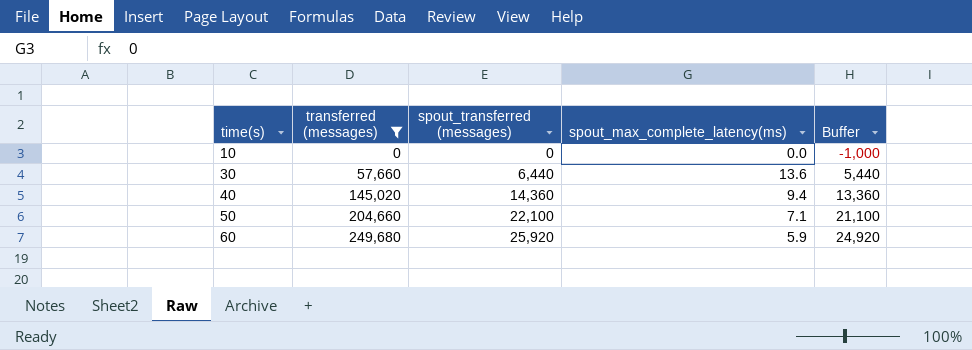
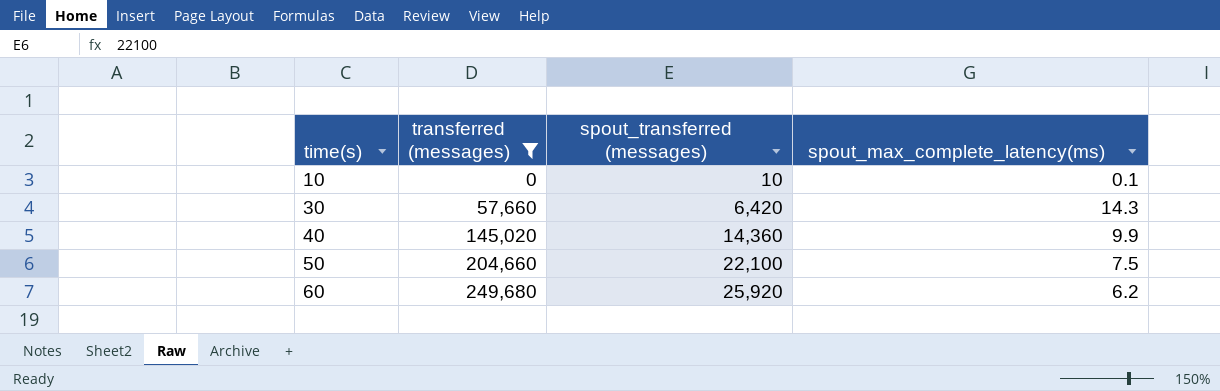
column Buffer | formula: [spout_transferred (messages)] - 1000 -> none
10 | spout_transferred (messages): 0 -> 10
10 | spout_max_complete_latency(ms): 0.0 -> 0.1
30 | spout_transferred (messages): 6,440 -> 6,420
30 | spout_max_complete_latency(ms): 13.6 -> 14.3
40 | spout_max_complete_latency(ms): 9.4 -> 9.9
50 | spout_max_complete_latency(ms): 7.1 -> 7.5
60 | spout_max_complete_latency(ms): 5.9 -> 6.2

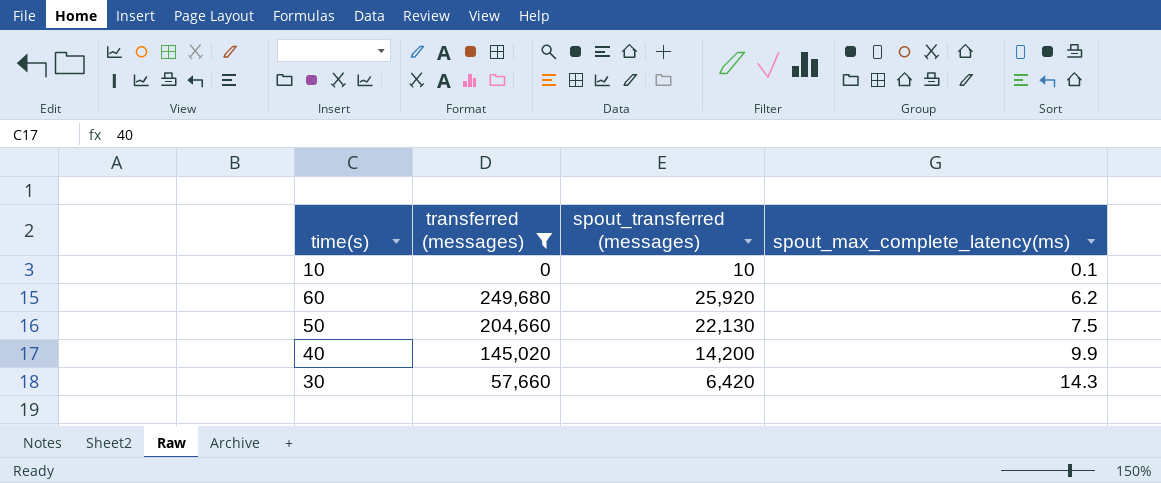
row order: time(s) ascending -> spout_max_complete_latency(ms) ascending
50 | spout_transferred (messages): 22,100 -> 22,130
40 | spout_transferred (messages): 14,360 -> 14,200

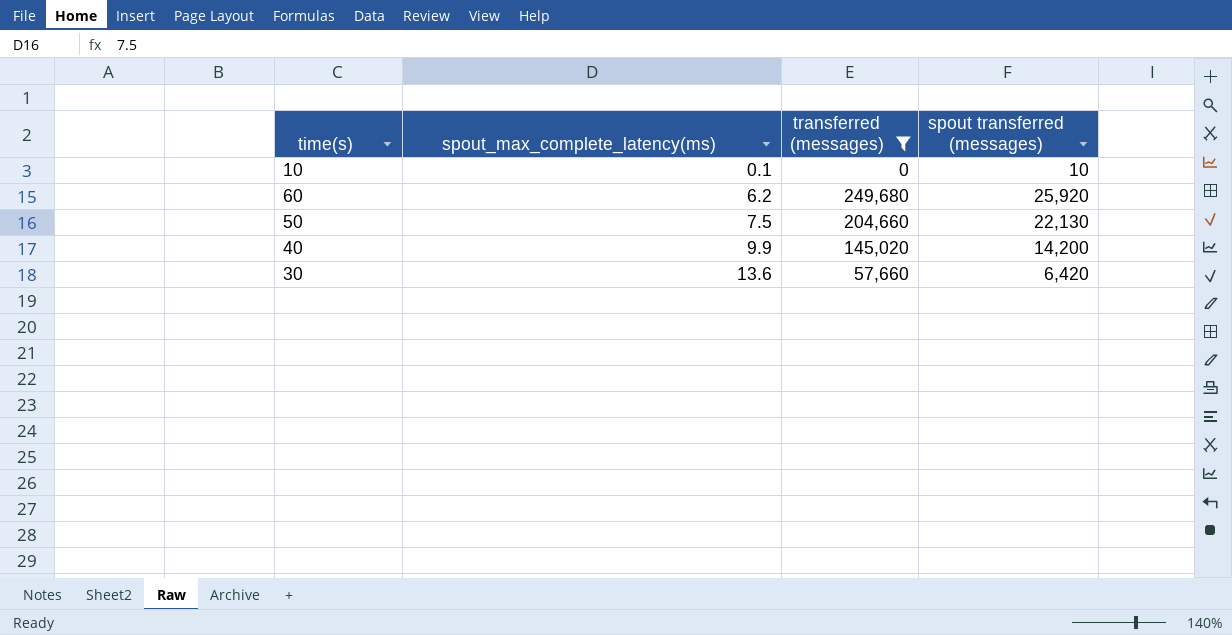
column spout_max_complete_latency(ms) | position: 4 -> 2
column name: spout_transferred (messages) -> spout transferred (messages)
30 | spout_max_complete_latency(ms): 14.3 -> 13.6

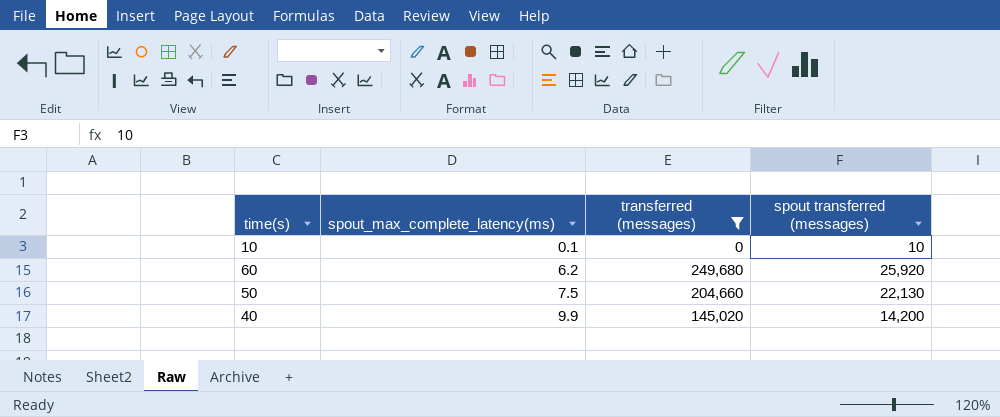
row 30: 13.6 | 57,660 | 6,420 -> none

